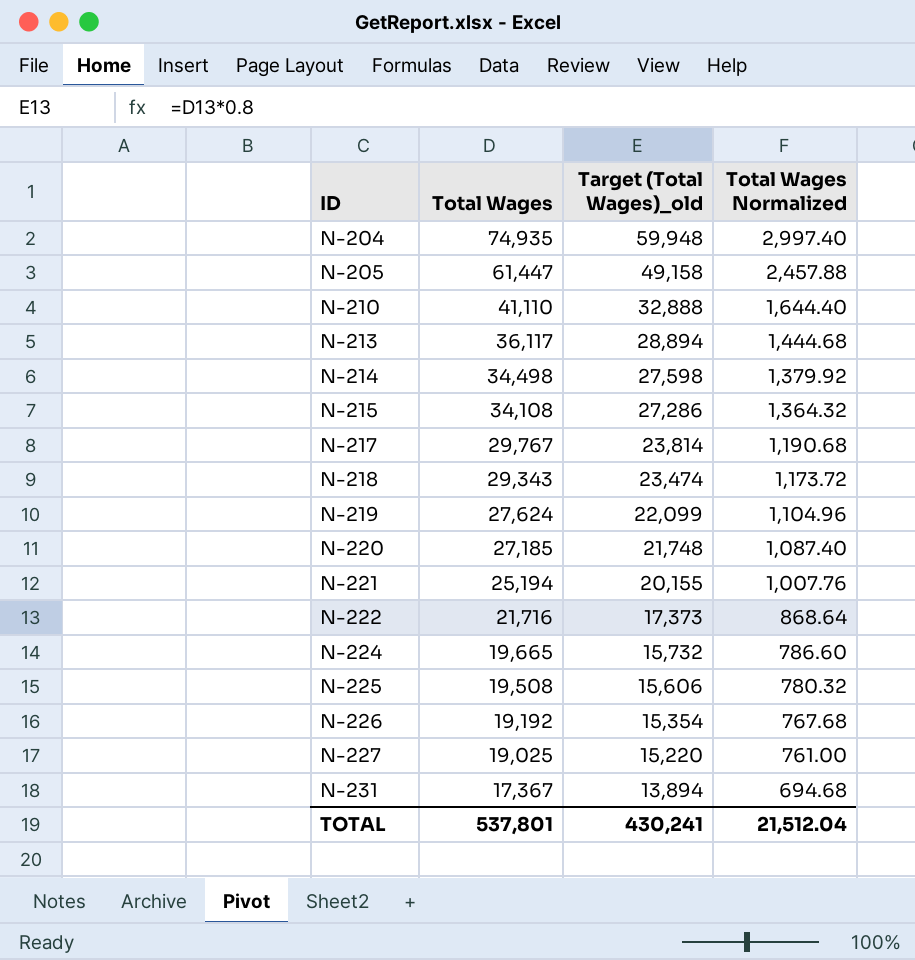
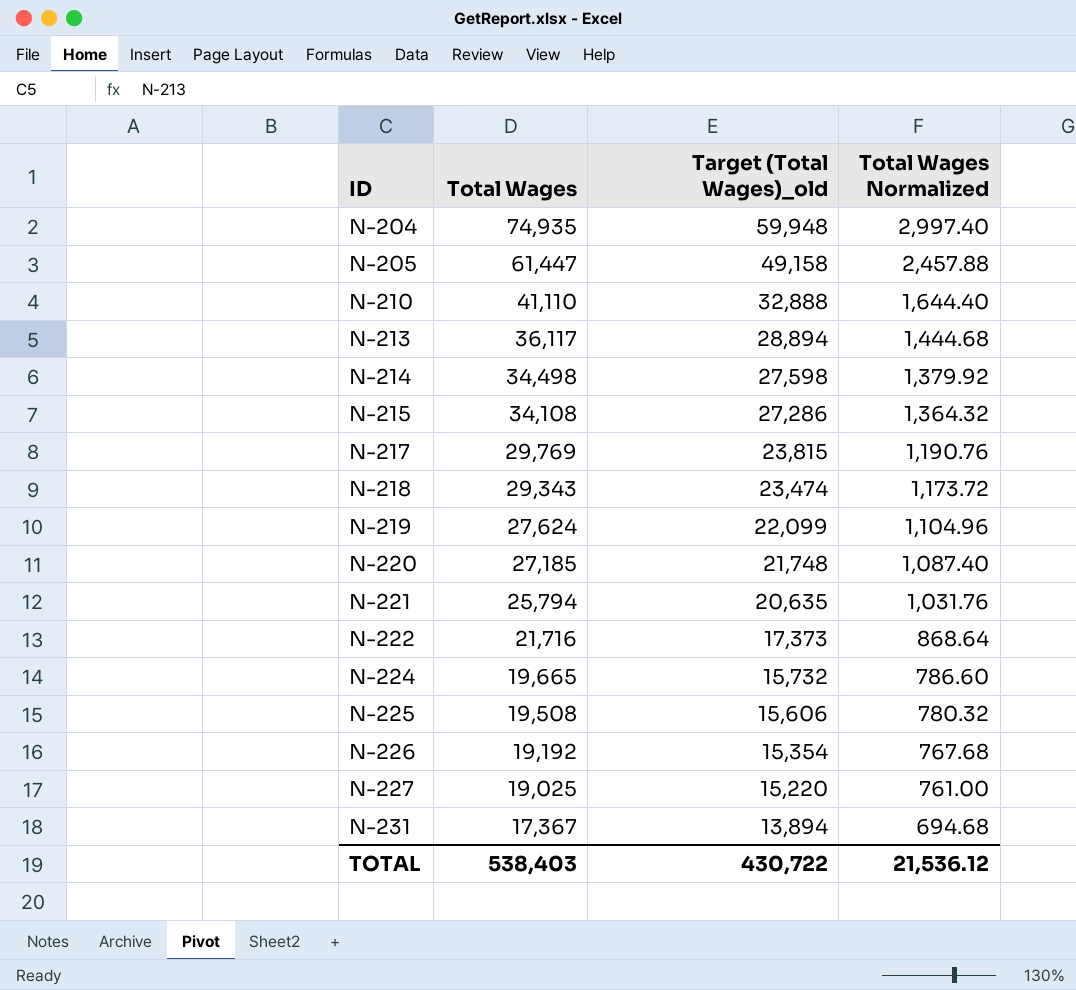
N-217 | Total Wages: 29,767 -> 29,769
N-217 | Target (Total Wages)_old: 23,814 -> 23,815
N-217 | Total Wages Normalized: 1,190.68 -> 1,190.76
N-221 | Total Wages: 25,194 -> 25,794
N-221 | Target (Total Wages)_old: 20,155 -> 20,635
N-221 | Total Wages Normalized: 1,007.76 -> 1,031.76
TOTAL | Total Wages: 537,801 -> 538,403
TOTAL | Target (Total Wages)_old: 430,241 -> 430,722
TOTAL | Total Wages Normalized: 21,512.04 -> 21,536.12

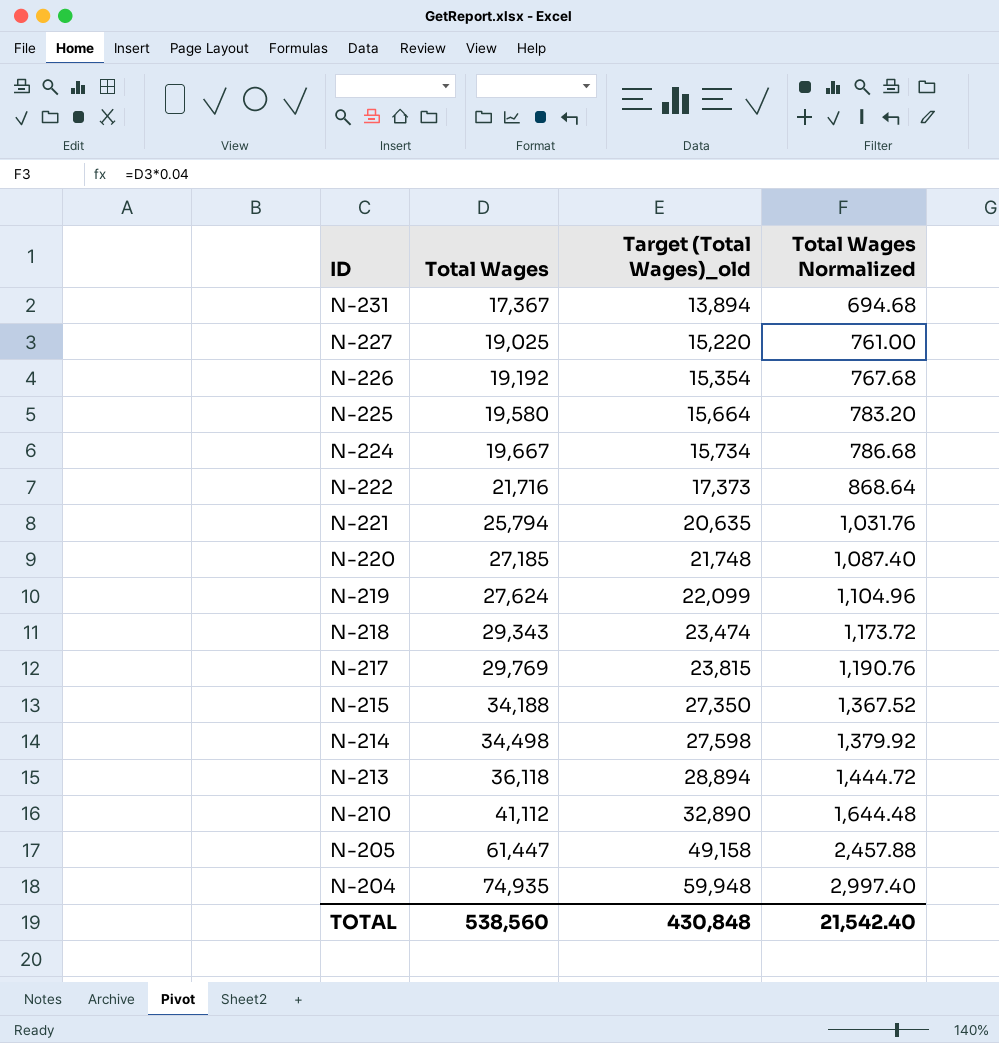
row order: ID ascending -> ID descending
N-225 | Total Wages: 19,508 -> 19,580
N-225 | Target (Total Wages)_old: 15,606 -> 15,664
N-225 | Total Wages Normalized: 780.32 -> 783.20
N-224 | Total Wages: 19,665 -> 19,667
N-224 | Target (Total Wages)_old: 15,732 -> 15,734
N-224 | Total Wages Normalized: 786.60 -> 786.68
N-215 | Total Wages: 34,108 -> 34,188
N-215 | Target (Total Wages)_old: 27,286 -> 27,350
N-215 | Total Wages Normalized: 1,364.32 -> 1,367.52
N-213 | Total Wages: 36,117 -> 36,118
N-213 | Total Wages Normalized: 1,444.68 -> 1,444.72
N-210 | Total Wages: 41,110 -> 41,112
N-210 | Target (Total Wages)_old: 32,888 -> 32,890
N-210 | Total Wages Normalized: 1,644.40 -> 1,644.48
TOTAL | Total Wages: 538,403 -> 538,560
TOTAL | Target (Total Wages)_old: 430,722 -> 430,848
TOTAL | Total Wages Normalized: 21,536.12 -> 21,542.40

